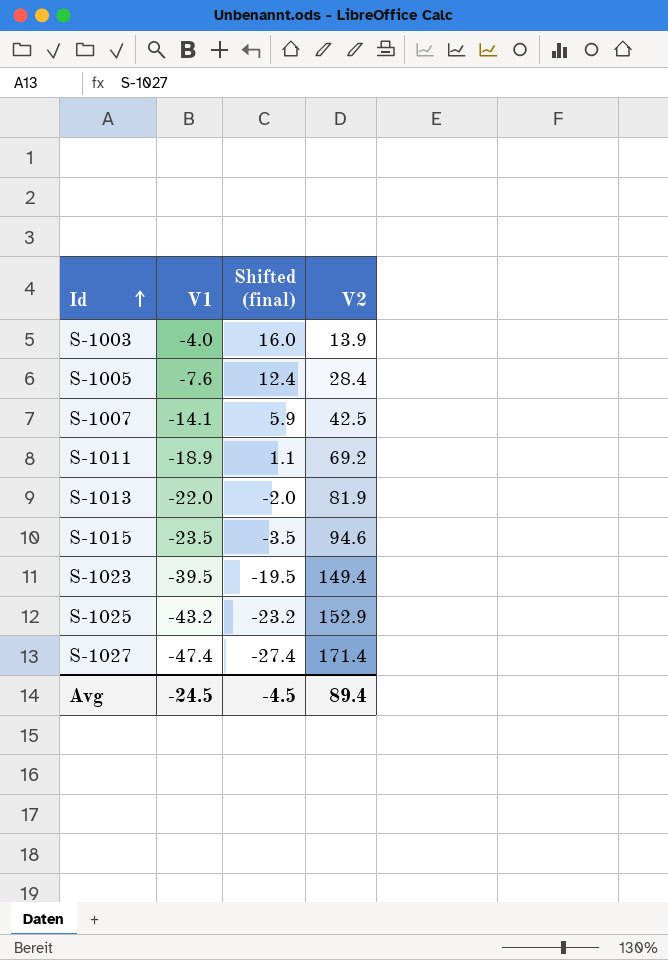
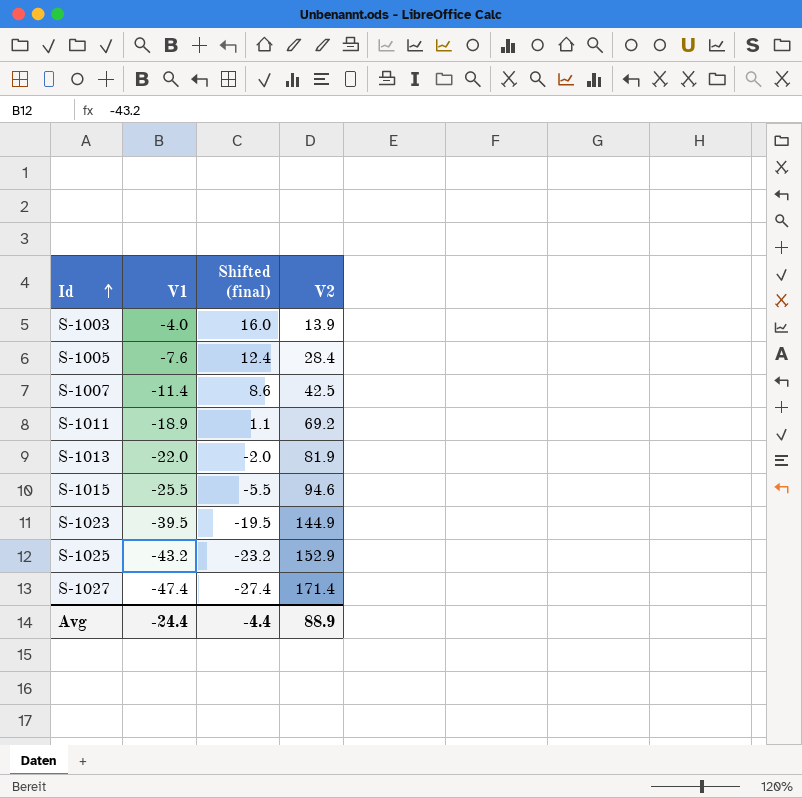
S-1007 | V1: -14.1 -> -11.4
S-1007 | Shifted (final): 5.9 -> 8.6
S-1015 | V1: -23.5 -> -25.5
S-1015 | Shifted (final): -3.5 -> -5.5
S-1023 | V2: 149.4 -> 144.9
Avg | V1: -24.5 -> -24.4
Avg | Shifted (final): -4.5 -> -4.4
Avg | V2: 89.4 -> 88.9

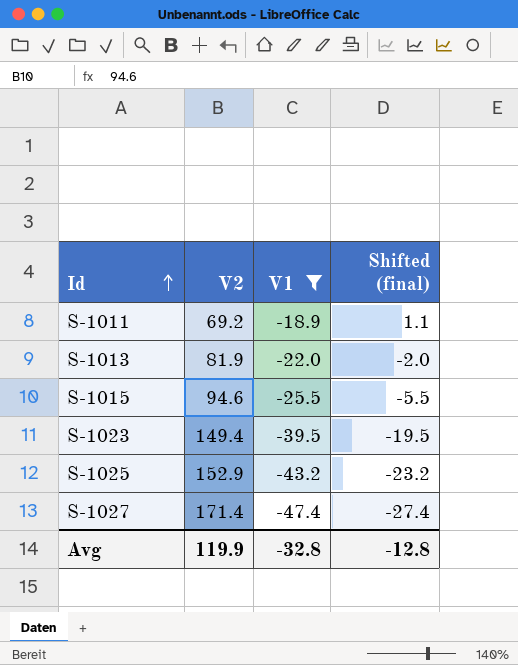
filter: none -> V1 <= -18.9
column V2 | position: 4 -> 2
S-1023 | V2: 144.9 -> 149.4
Avg | V2: 88.9 -> 119.9
Avg | V1: -24.4 -> -32.8
Avg | Shifted (final): -4.4 -> -12.8

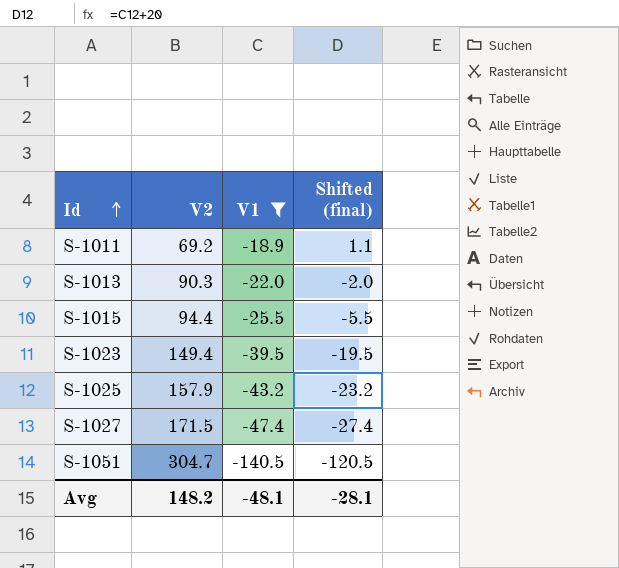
S-1013 | V2: 81.9 -> 90.3
S-1015 | V2: 94.6 -> 94.4
S-1025 | V2: 152.9 -> 157.9
S-1027 | V2: 171.4 -> 171.5
row S-1051: none -> 304.7 | -140.5 | -120.5
Avg | V2: 119.9 -> 148.2
Avg | V1: -32.8 -> -48.1
Avg | Shifted (final): -12.8 -> -28.1

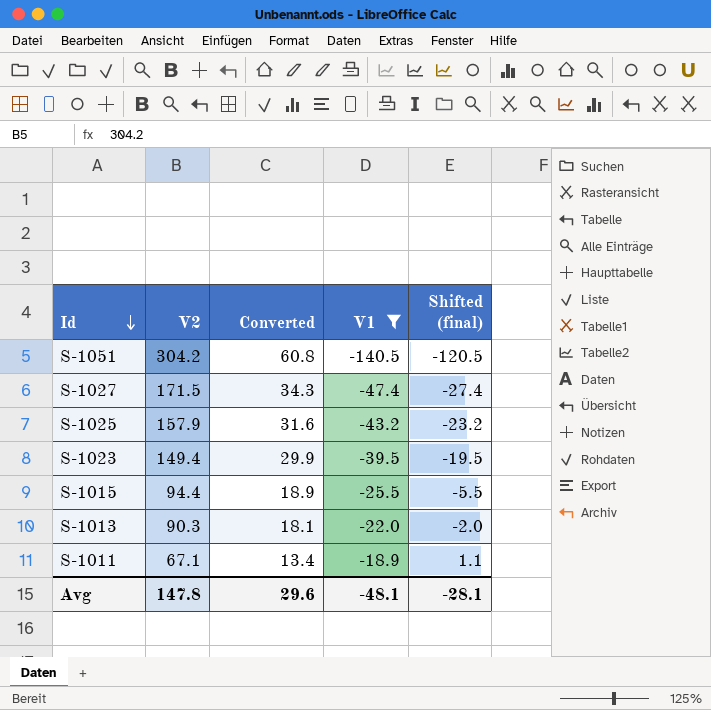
row order: Id ascending -> Id descending
column Converted | formula: none -> [V2] * 0.2
S-1051 | V2: 304.7 -> 304.2
S-1011 | V2: 69.2 -> 67.1
Avg | V2: 148.2 -> 147.8

